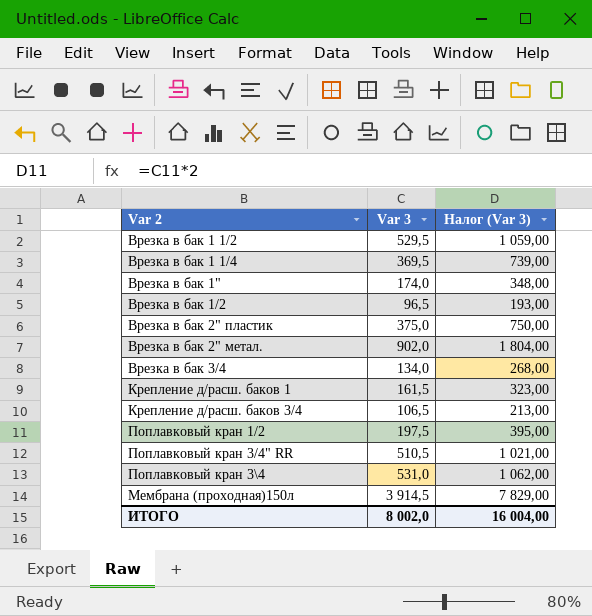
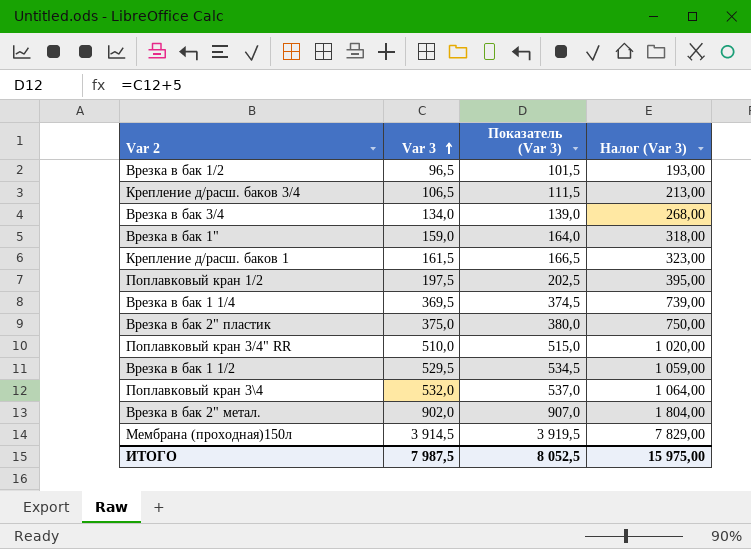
row order: none -> Var 3 ascending
column Показатель (Var 3) | formula: none -> [Var 3] + 5
Врезка в бак 1" | Var 3: 174,0 -> 159,0
Врезка в бак 1" | Налог (Var 3): 348,00 -> 318,00
Поплавковый кран 3/4" RR | Var 3: 510,5 -> 510,0
Поплавковый кран 3/4" RR | Налог (Var 3): 1 021,00 -> 1 020,00
Поплавковый кран 3\4 | Var 3: 531,0 -> 532,0
Поплавковый кран 3\4 | Налог (Var 3): 1 062,00 -> 1 064,00
ИТОГО | Var 3: 8 002,0 -> 7 987,5
ИТОГО | Налог (Var 3): 16 004,00 -> 15 975,00

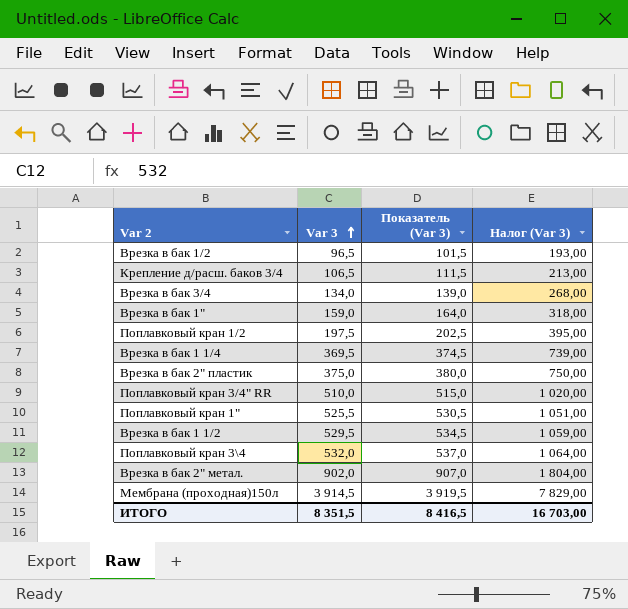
row Крепление д/расш. баков 1: 161,5 | 166,5 | 323,00 -> none
row Поплавковый кран 1": none -> 525,5 | 530,5 | 1 051,00
ИТОГО | Var 3: 7 987,5 -> 8 351,5
ИТОГО | Показатель (Var 3): 8 052,5 -> 8 416,5
ИТОГО | Налог (Var 3): 15 975,00 -> 16 703,00

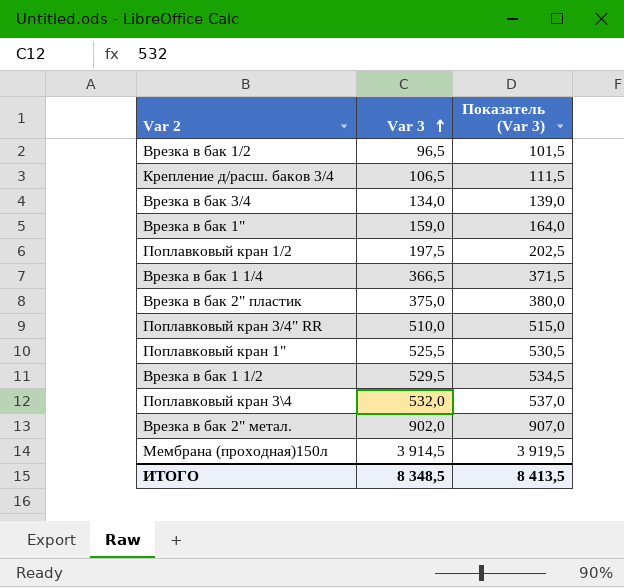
column Налог (Var 3) | formula: [Var 3] * 2 -> none
Врезка в бак 1 1/4 | Var 3: 369,5 -> 366,5
Врезка в бак 1 1/4 | Показатель (Var 3): 374,5 -> 371,5
ИТОГО | Var 3: 8 351,5 -> 8 348,5
ИТОГО | Показатель (Var 3): 8 416,5 -> 8 413,5

